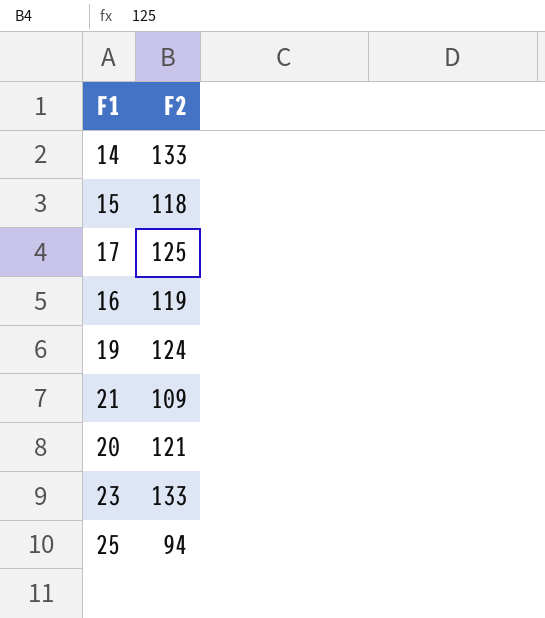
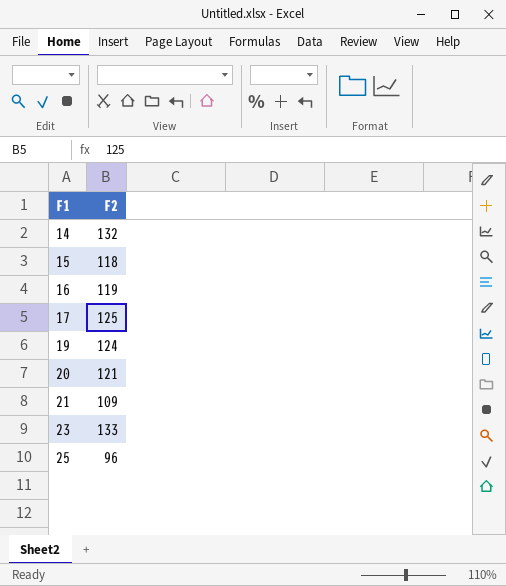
row order: none -> F1 ascending
14 | F2: 133 -> 132
25 | F2: 94 -> 96

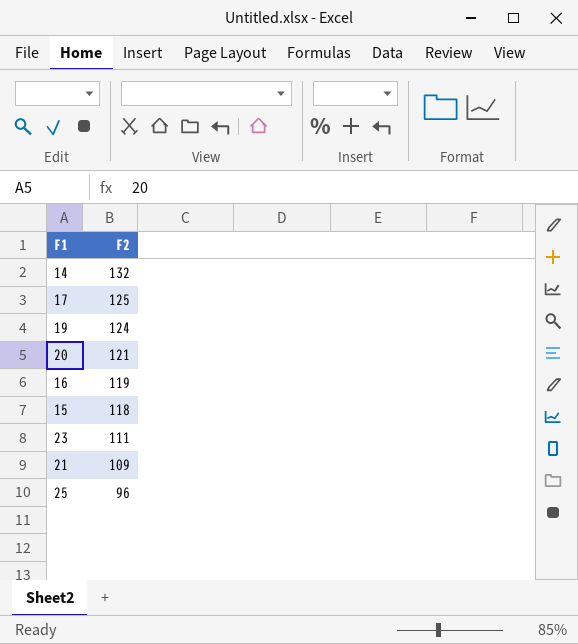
row order: F1 ascending -> F2 descending
23 | F2: 133 -> 111

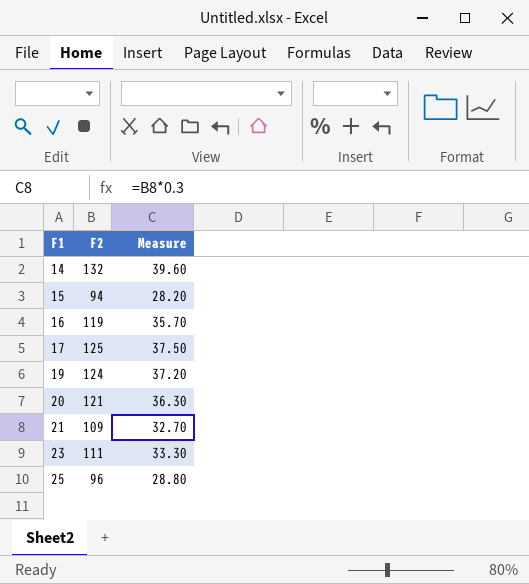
row order: F2 descending -> F1 ascending
column Measure | formula: none -> [F2] * 0.3
15 | F2: 118 -> 94

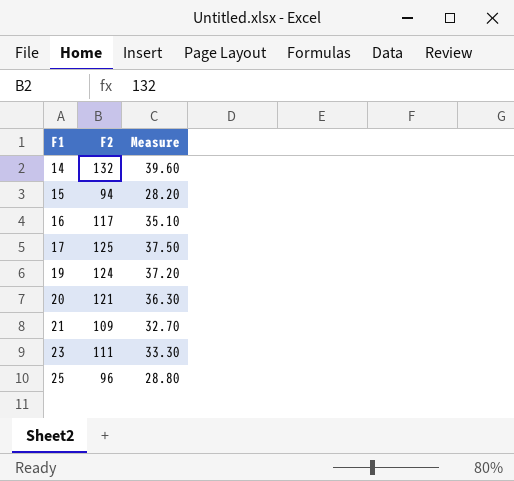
16 | F2: 119 -> 117
16 | Measure: 35.70 -> 35.10

